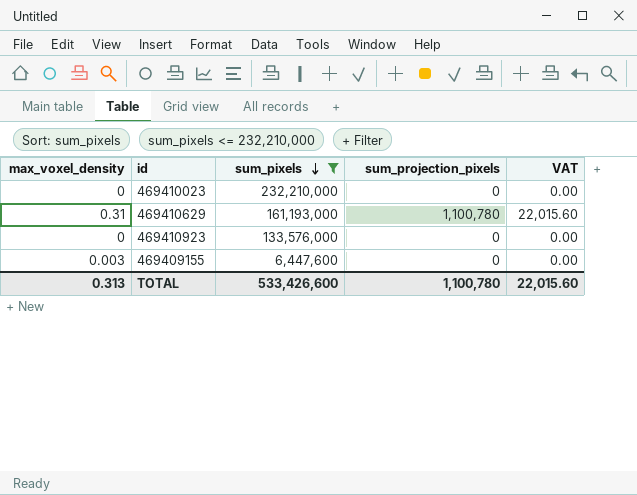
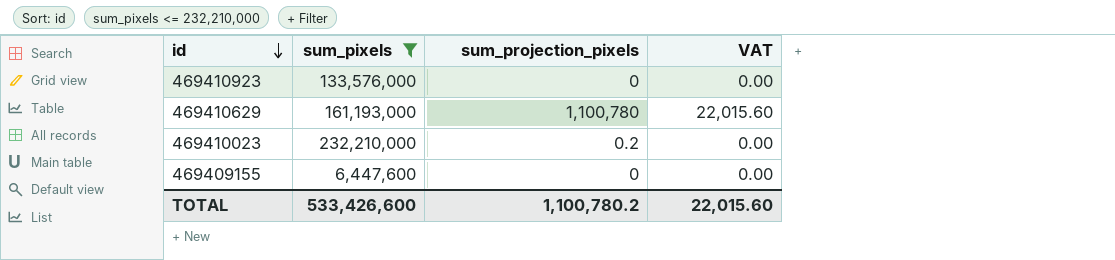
row order: sum_pixels descending -> id descending
column max_voxel_density | position: 1 -> none
469410023 | sum_projection_pixels: 0 -> 0.2
TOTAL | sum_projection_pixels: 1,100,780 -> 1,100,780.2

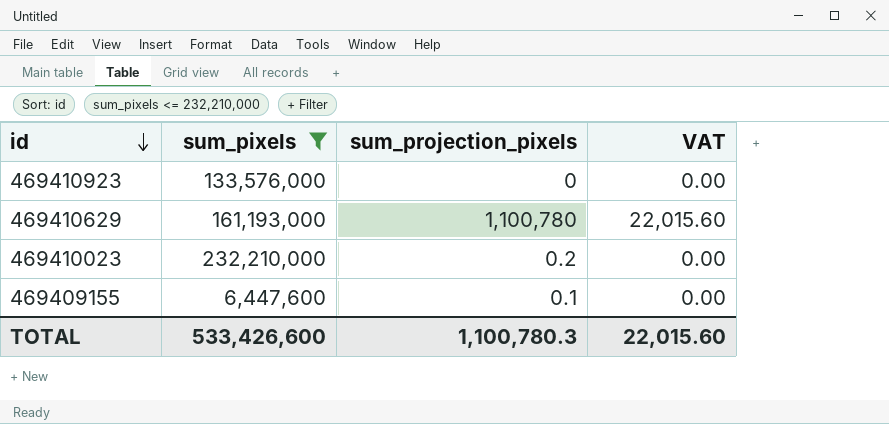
469409155 | sum_projection_pixels: 0 -> 0.1
TOTAL | sum_projection_pixels: 1,100,780.2 -> 1,100,780.3

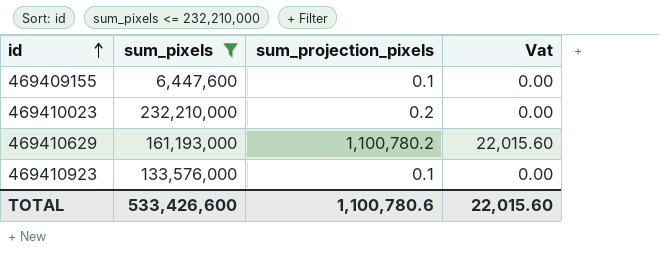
row order: id descending -> id ascending
column name: VAT -> Vat
469410629 | sum_projection_pixels: 1,100,780 -> 1,100,780.2
469410923 | sum_projection_pixels: 0 -> 0.1
TOTAL | sum_projection_pixels: 1,100,780.3 -> 1,100,780.6

